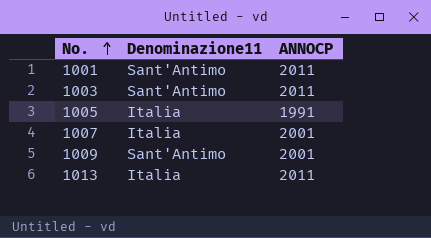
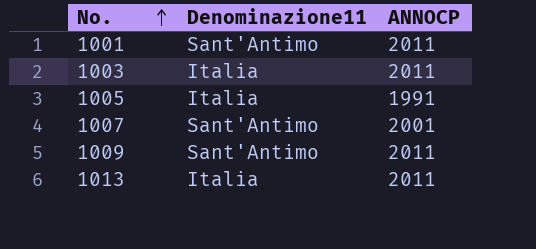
1003 | Denominazione11: Sant'Antimo -> Italia
1007 | Denominazione11: Italia -> Sant'Antimo
1009 | ANNOCP: 2001 -> 2011

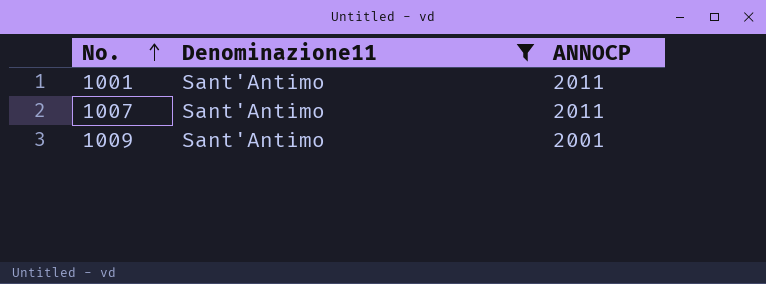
filter: none -> Denominazione11 = Sant'Antimo
1007 | ANNOCP: 2001 -> 2011
1009 | ANNOCP: 2011 -> 2001

